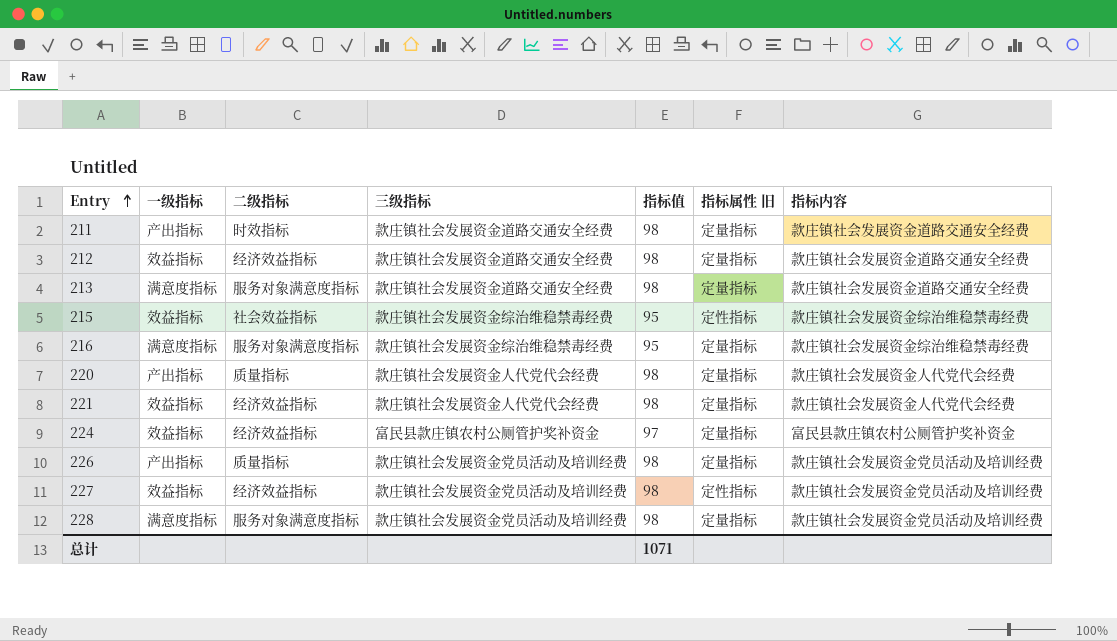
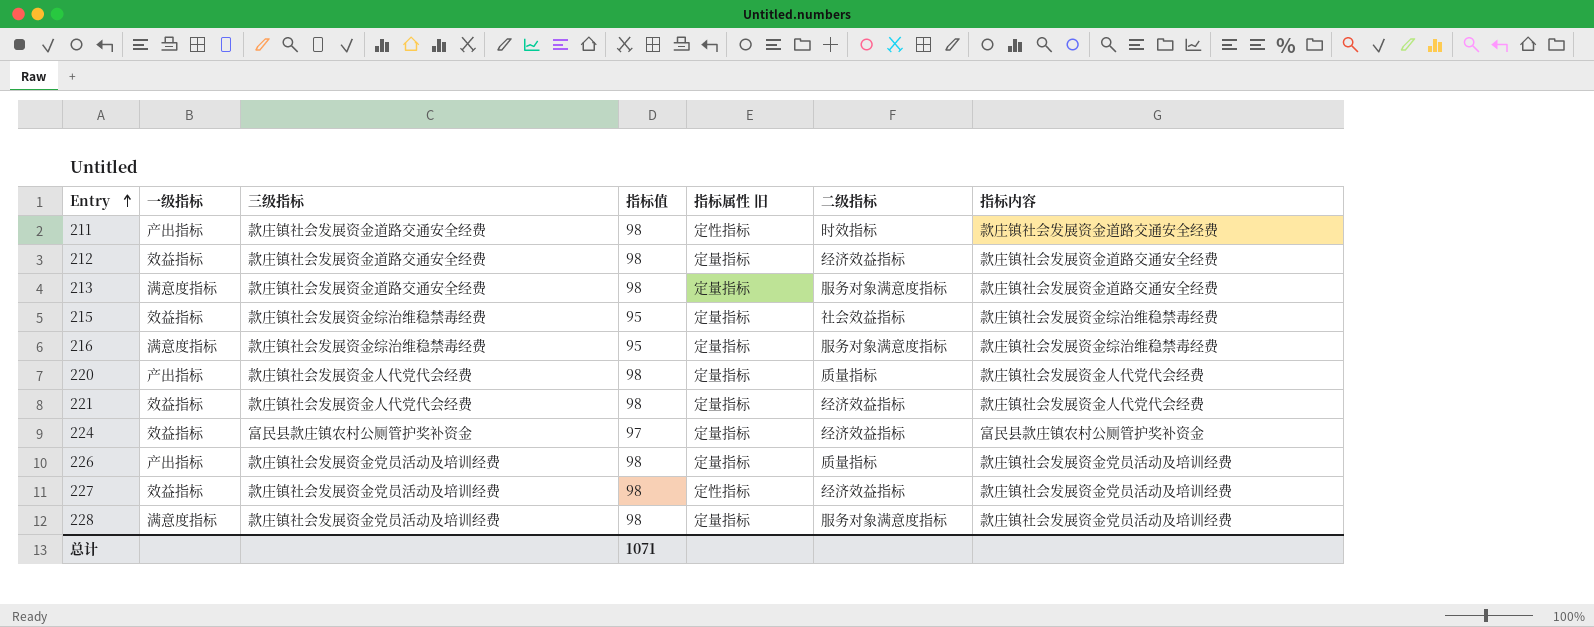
column 二级指标 | position: 3 -> 6
211 | 指标属性 旧: 定量指标 -> 定性指标
215 | 指标属性 旧: 定性指标 -> 定量指标

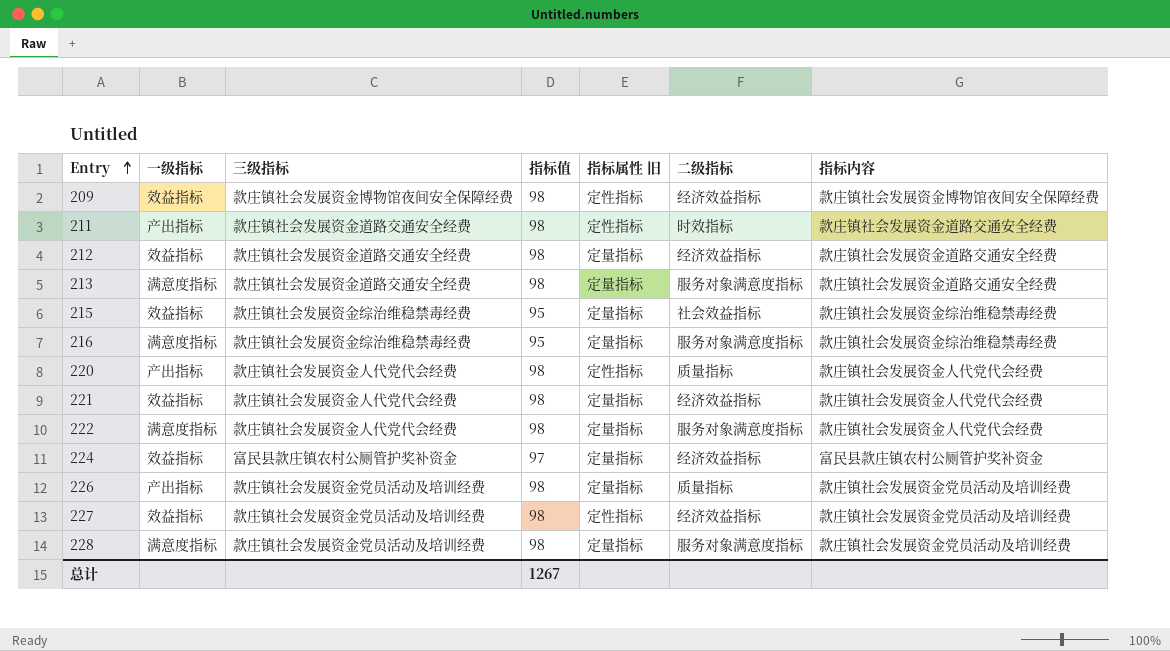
row 209: none -> 效益指标 | 款庄镇社会发展资金博物馆夜间安全保障经费 | 98 | 定性指标 | 经济效益指标 | 款庄镇社会发展资金博物馆夜间安全保障经费
220 | 指标属性 旧: 定量指标 -> 定性指标
row 222: none -> 满意度指标 | 款庄镇社会发展资金人代党代会经费 | 98 | 定量指标 | 服务对象满意度指标 | 款庄镇社会发展资金人代党代会经费
总计 | 指标值: 1071 -> 1267

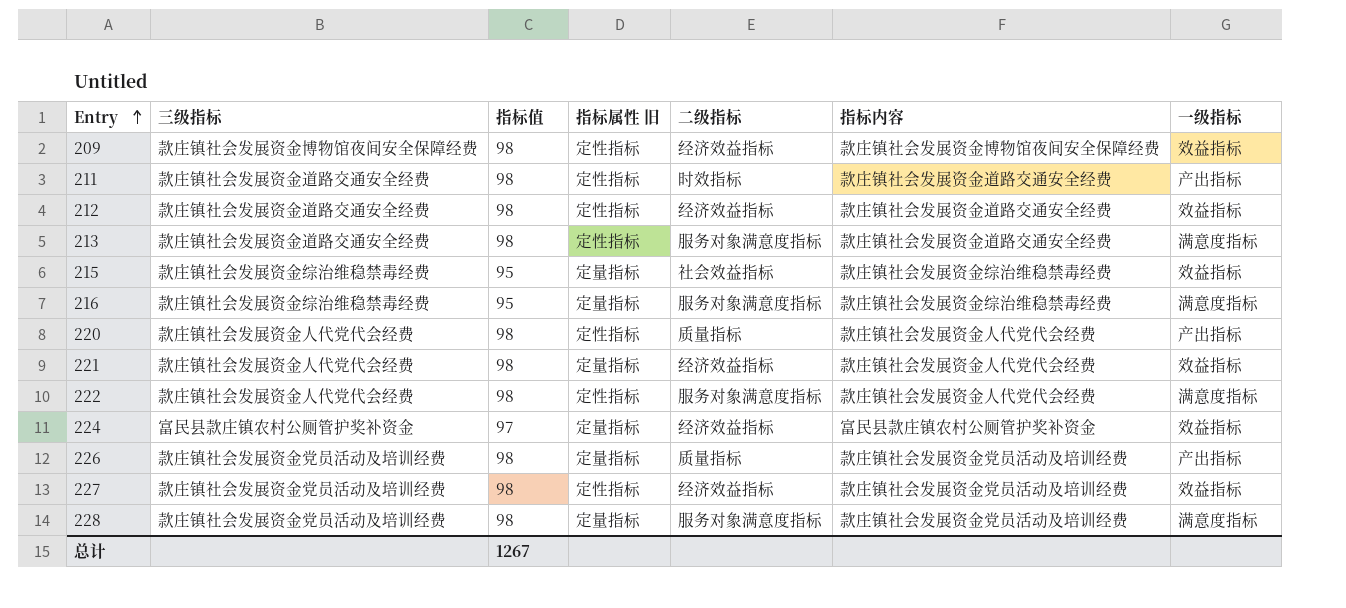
column 一级指标 | position: 2 -> 7
212 | 指标属性 旧: 定量指标 -> 定性指标
213 | 指标属性 旧: 定量指标 -> 定性指标
222 | 指标属性 旧: 定量指标 -> 定性指标

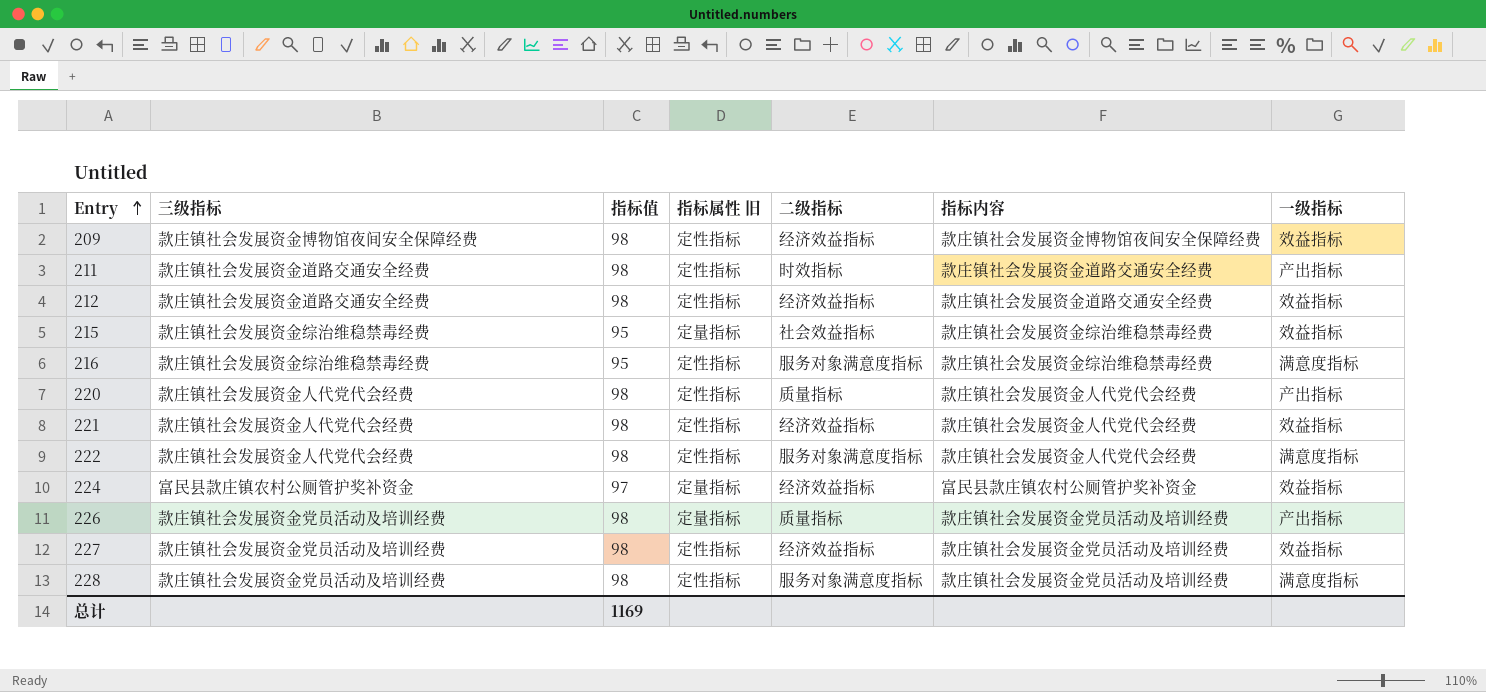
row 213: 款庄镇社会发展资金道路交通安全经费 | 98 | 定性指标 | 服务对象满意度指标 | 款庄镇社会发展资金道路交通安全经费 | 满意度指标 -> none
216 | 指标属性 旧: 定量指标 -> 定性指标
221 | 指标属性 旧: 定量指标 -> 定性指标
228 | 指标属性 旧: 定量指标 -> 定性指标
总计 | 指标值: 1267 -> 1169

